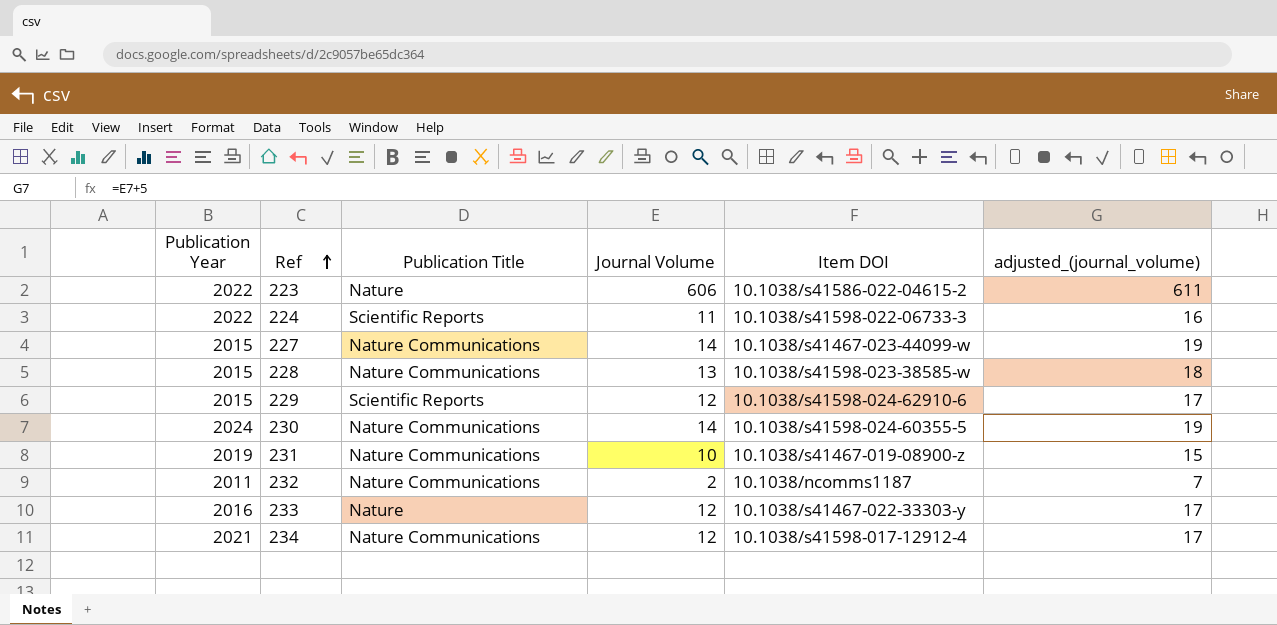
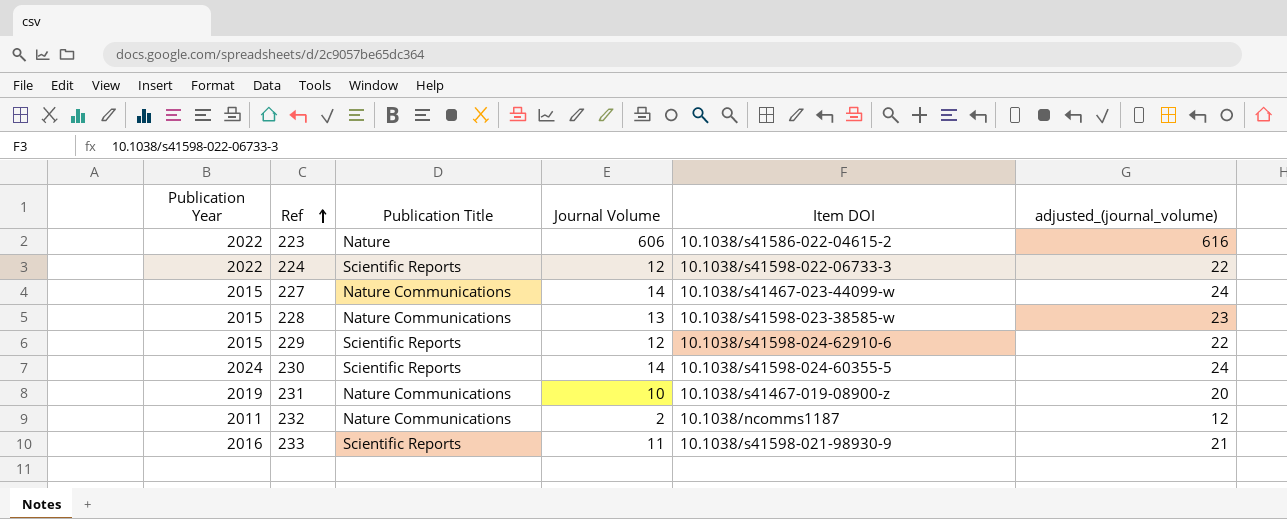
column adjusted_(journal_volume) | formula: [Journal Volume] + 5 -> [Journal Volume] + 10
row 234: 2021 | Nature Communications | 12 | 10.1038/s41598-017-12912-4 | 17 -> none
224 | Journal Volume: 11 -> 12
230 | Publication Title: Nature Communications -> Scientific Reports
233 | Publication Title: Nature -> Scientific Reports
233 | Journal Volume: 12 -> 11
233 | Item DOI: 10.1038/s41467-022-33303-y -> 10.1038/s41598-021-98930-9

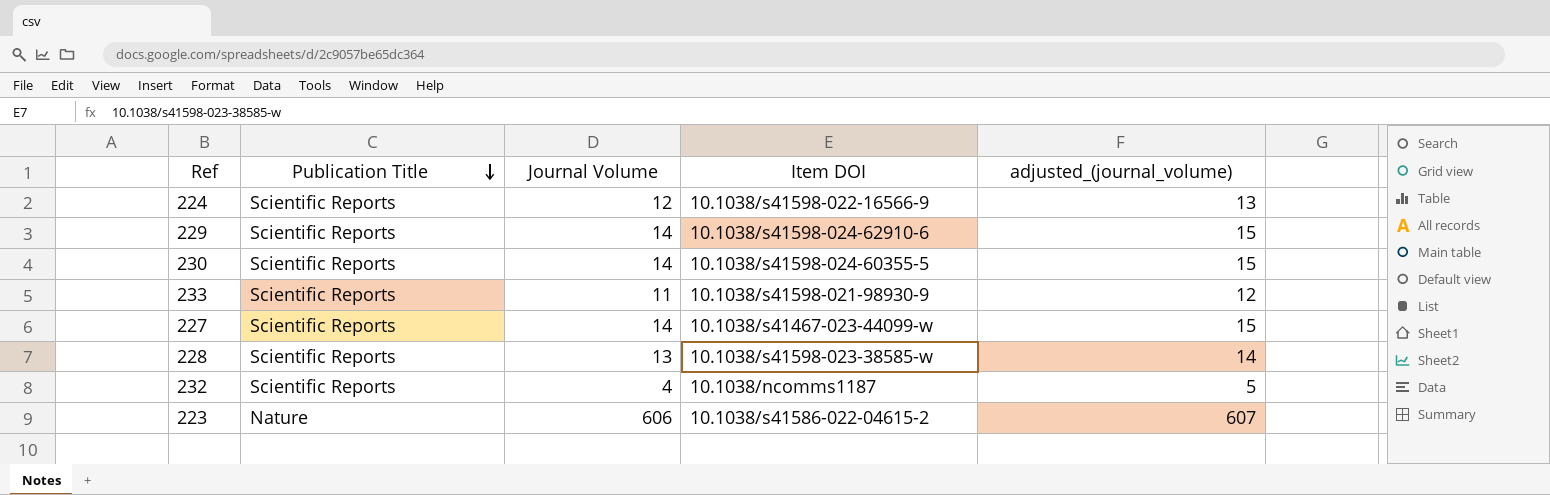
row order: Ref ascending -> Publication Title descending
column Publication Year | position: 1 -> none
column adjusted_(journal_volume) | formula: [Journal Volume] + 10 -> [Journal Volume] + 1
row 231: 2019 | Nature Communications | 10 | 10.1038/s41467-019-08900-z | 20 -> none
224 | Item DOI: 10.1038/s41598-022-06733-3 -> 10.1038/s41598-022-16566-9
229 | Journal Volume: 12 -> 14
227 | Publication Title: Nature Communications -> Scientific Reports
228 | Publication Title: Nature Communications -> Scientific Reports
232 | Publication Title: Nature Communications -> Scientific Reports
232 | Journal Volume: 2 -> 4

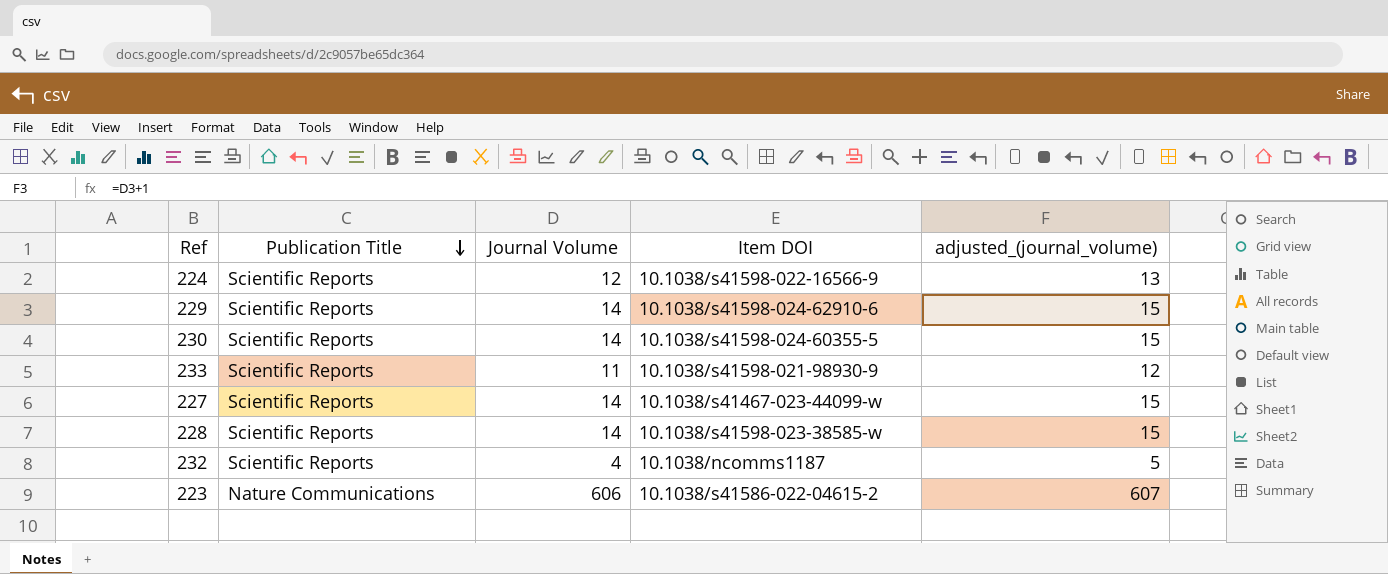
228 | Journal Volume: 13 -> 14
228 | adjusted_(journal_volume): 14 -> 15
223 | Publication Title: Nature -> Nature Communications

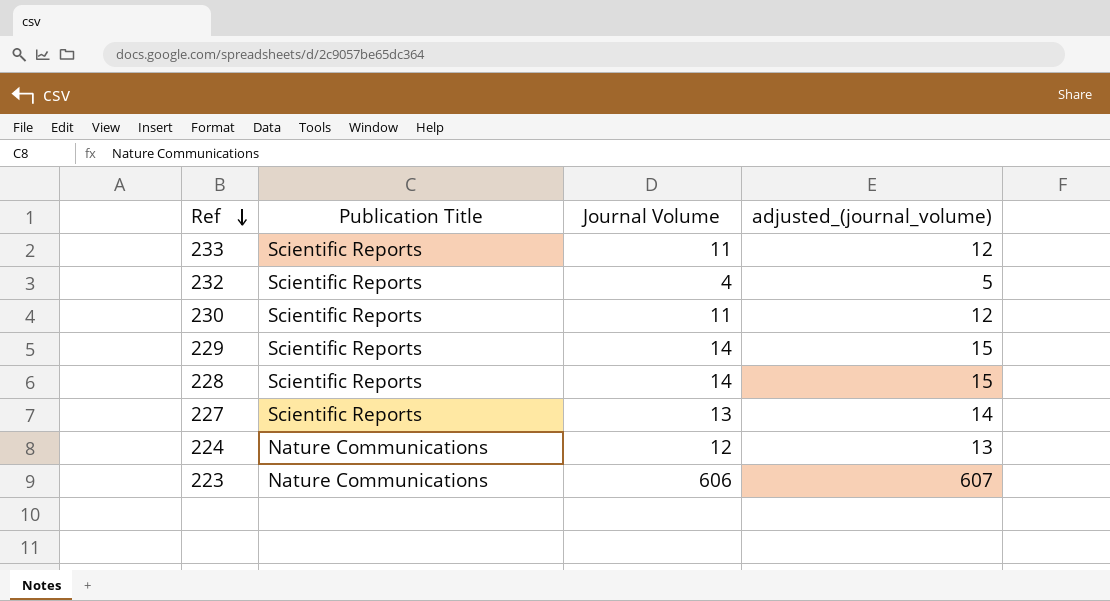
row order: Publication Title descending -> Ref descending
column Item DOI | position: 4 -> none
230 | Journal Volume: 14 -> 11
230 | adjusted_(journal_volume): 15 -> 12
227 | Journal Volume: 14 -> 13
227 | adjusted_(journal_volume): 15 -> 14
224 | Publication Title: Scientific Reports -> Nature Communications

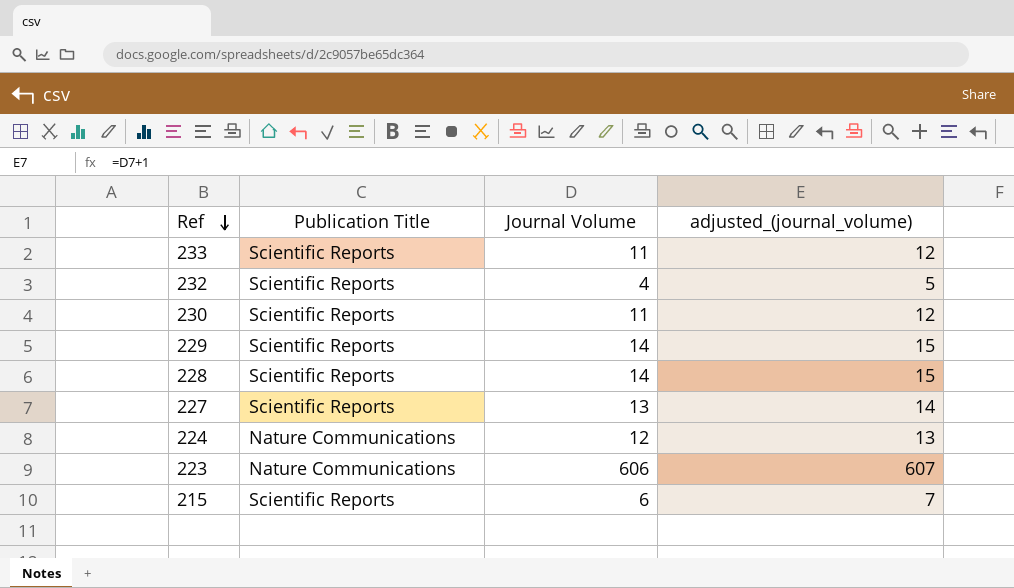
row 215: none -> Scientific Reports | 6 | 7

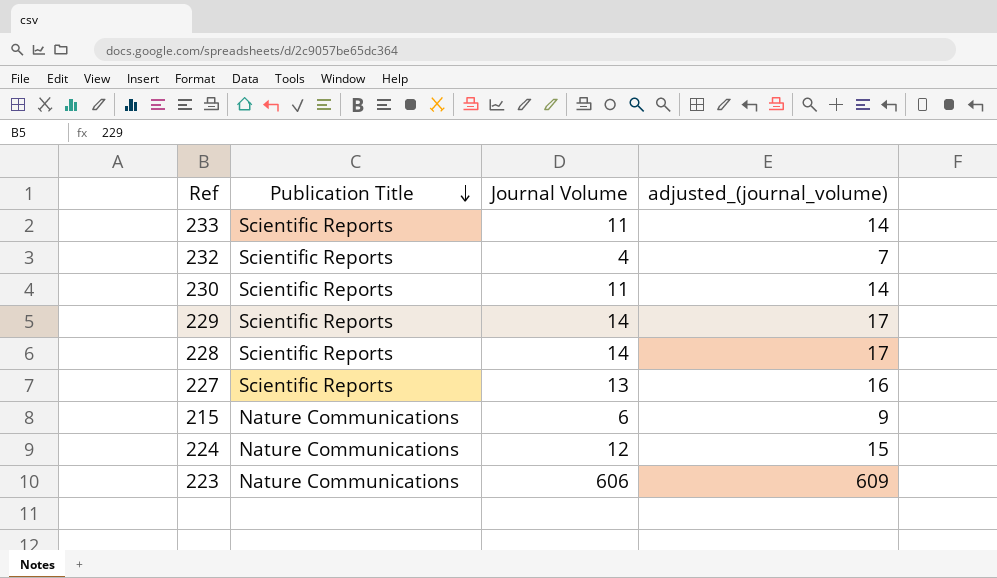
row order: Ref descending -> Publication Title descending
column adjusted_(journal_volume) | formula: [Journal Volume] + 1 -> [Journal Volume] + 3
215 | Publication Title: Scientific Reports -> Nature Communications

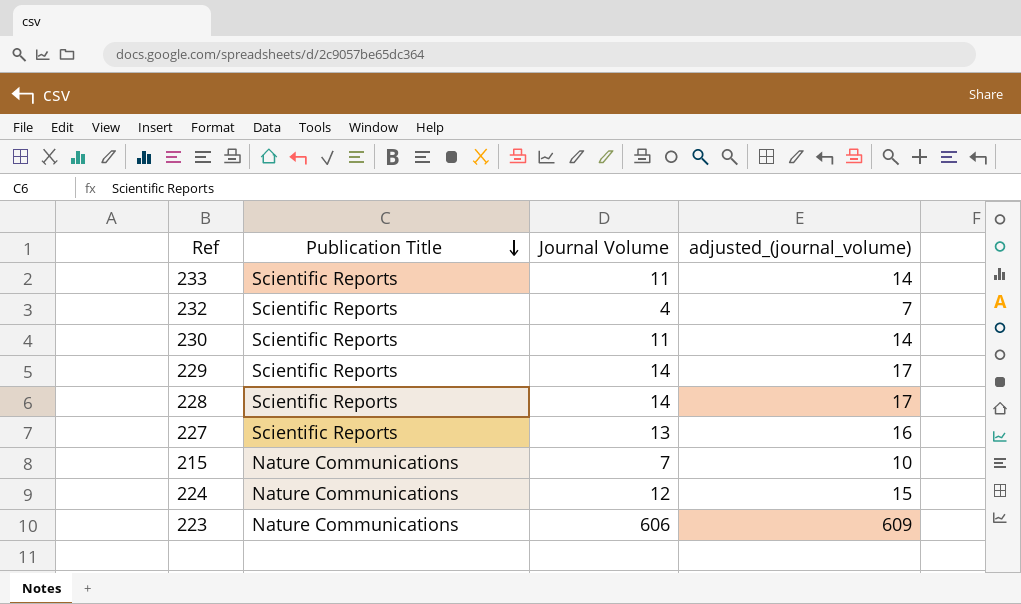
215 | Journal Volume: 6 -> 7
215 | adjusted_(journal_volume): 9 -> 10

